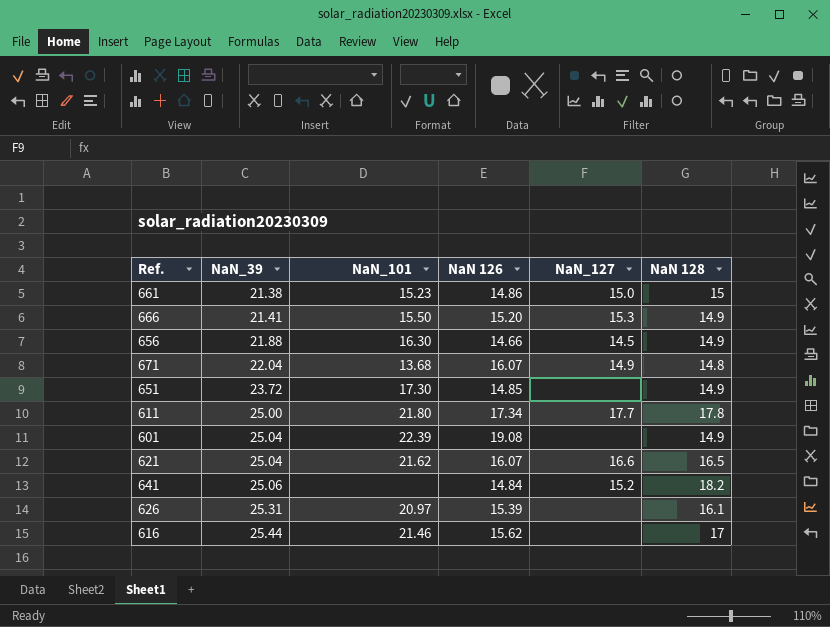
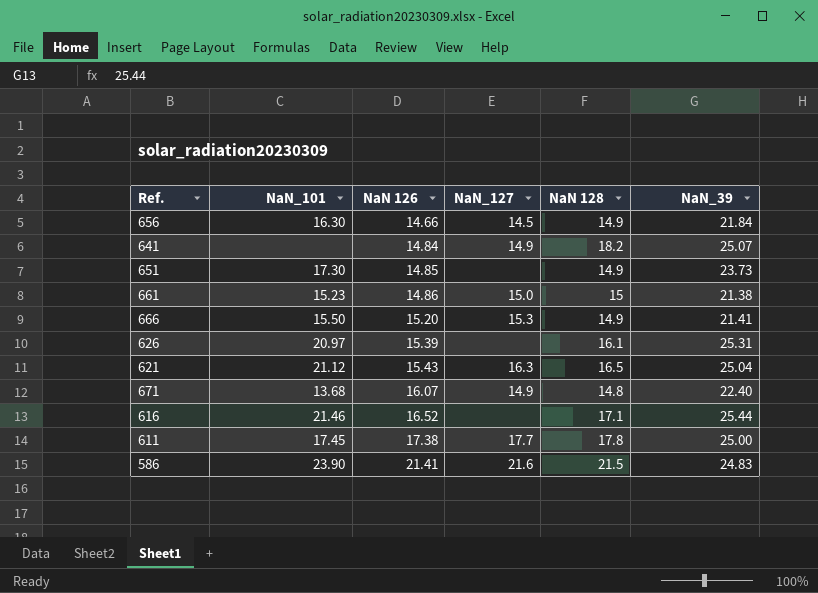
row order: NaN_39 ascending -> NaN 126 ascending
column NaN_39 | position: 2 -> 6
row 601: 25.04 | 22.39 | 19.08 | none | 14.9 -> none
656 | NaN_39: 21.88 -> 21.84
641 | NaN_127: 15.2 -> 14.9
641 | NaN_39: 25.06 -> 25.07
651 | NaN_39: 23.72 -> 23.73
621 | NaN_101: 21.62 -> 21.12
621 | NaN 126: 16.07 -> 15.43
621 | NaN_127: 16.6 -> 16.3
671 | NaN_39: 22.04 -> 22.40
616 | NaN 126: 15.62 -> 16.52
616 | NaN 128: 17 -> 17.1
611 | NaN_101: 21.80 -> 17.45
611 | NaN 126: 17.34 -> 17.38
row 586: none -> 23.90 | 21.41 | 21.6 | 21.5 | 24.83

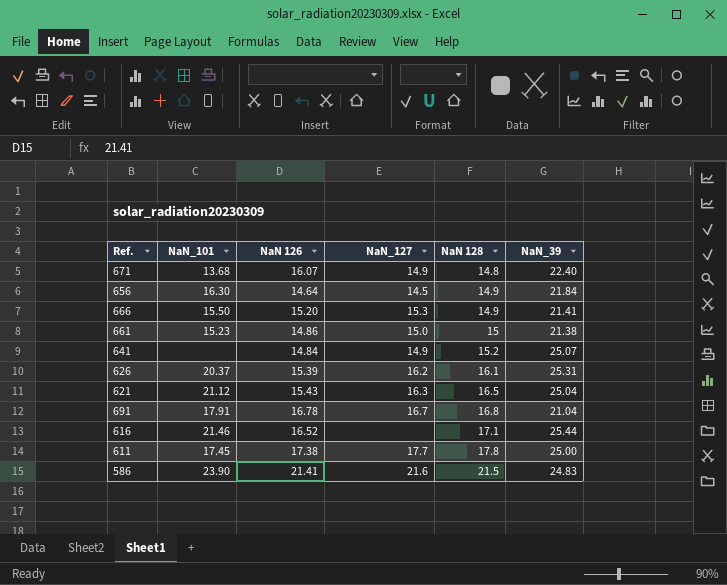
row order: NaN 126 ascending -> NaN 128 ascending
row 651: 17.30 | 14.85 | none | 14.9 | 23.73 -> none
656 | NaN 126: 14.66 -> 14.64
641 | NaN 128: 18.2 -> 15.2
626 | NaN_101: 20.97 -> 20.37
626 | NaN_127: none -> 16.2
row 691: none -> 17.91 | 16.78 | 16.7 | 16.8 | 21.04

